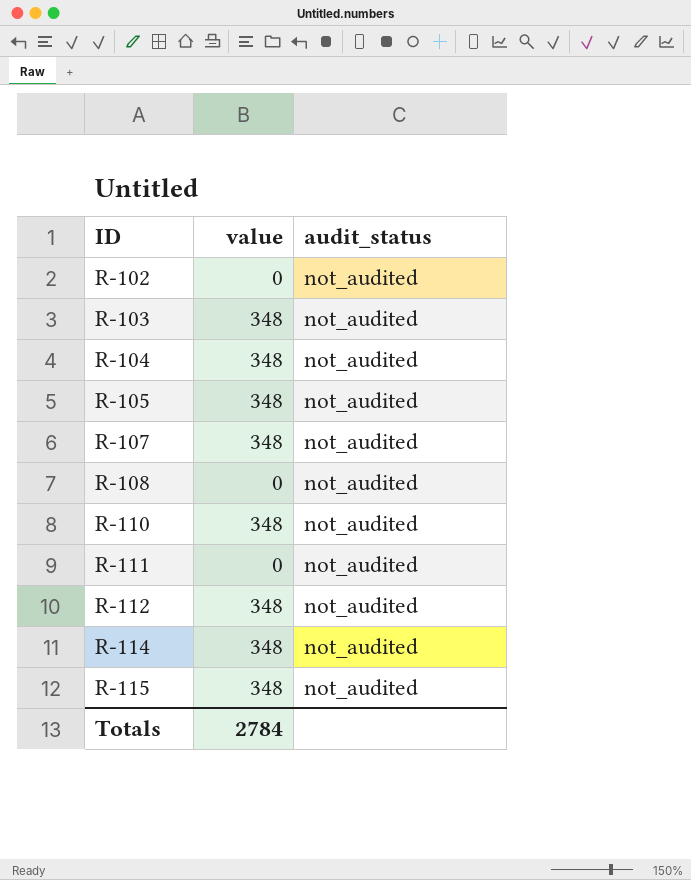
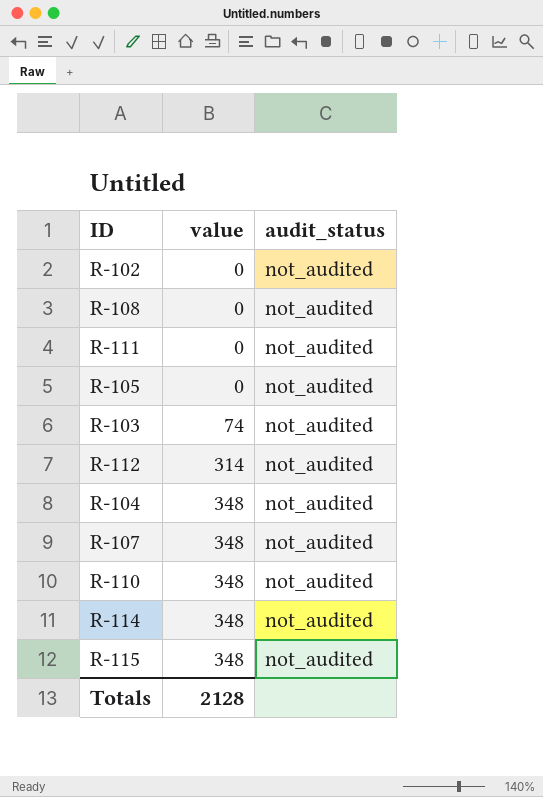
row order: ID ascending -> value ascending
R-105 | value: 348 -> 0
R-103 | value: 348 -> 74
R-112 | value: 348 -> 314
Totals | value: 2784 -> 2128

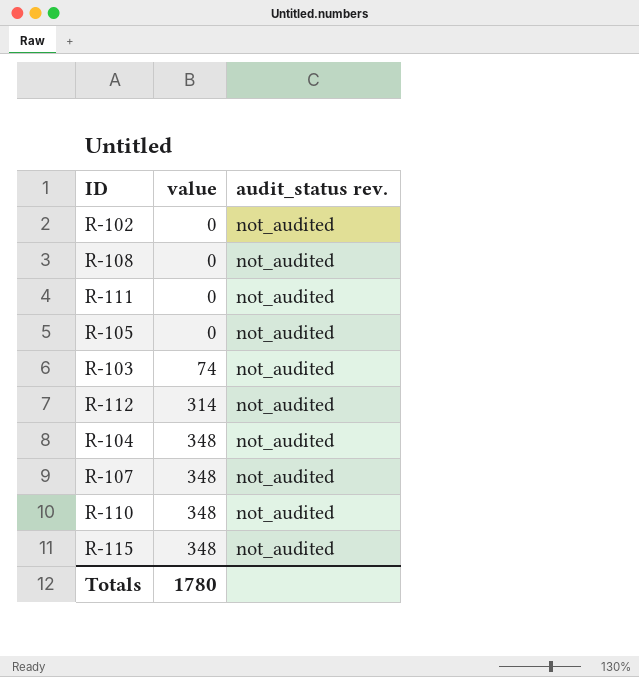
column name: audit_status -> audit_status rev.
row R-114: 348 | not_audited -> none
Totals | value: 2128 -> 1780

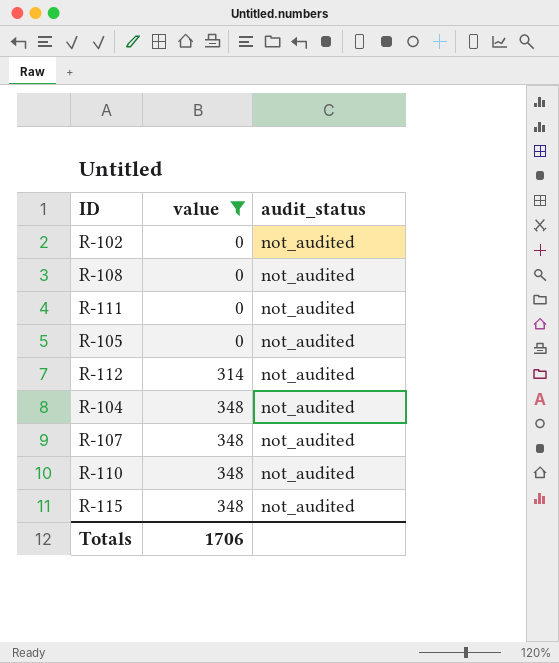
filter: none -> value != 74
column name: audit_status rev. -> audit_status
Totals | value: 1780 -> 1706

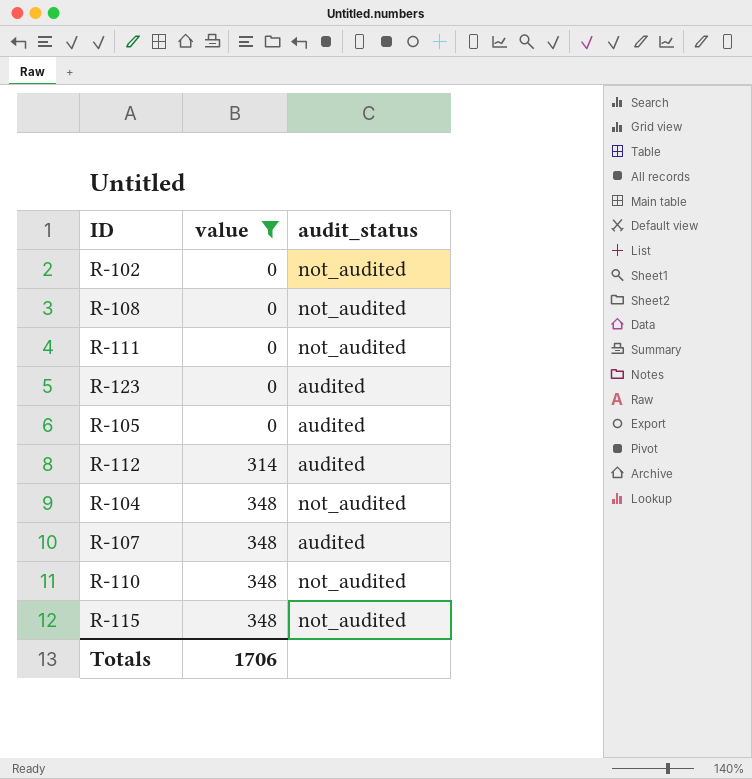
row R-123: none -> 0 | audited
R-105 | audit_status: not_audited -> audited
R-112 | audit_status: not_audited -> audited
R-107 | audit_status: not_audited -> audited

